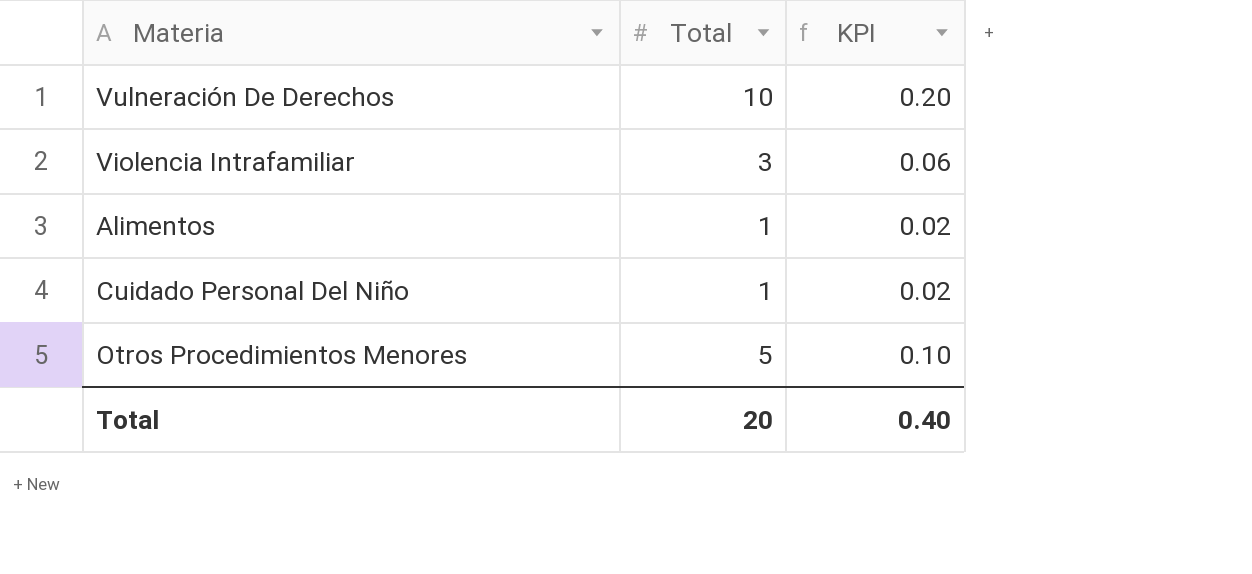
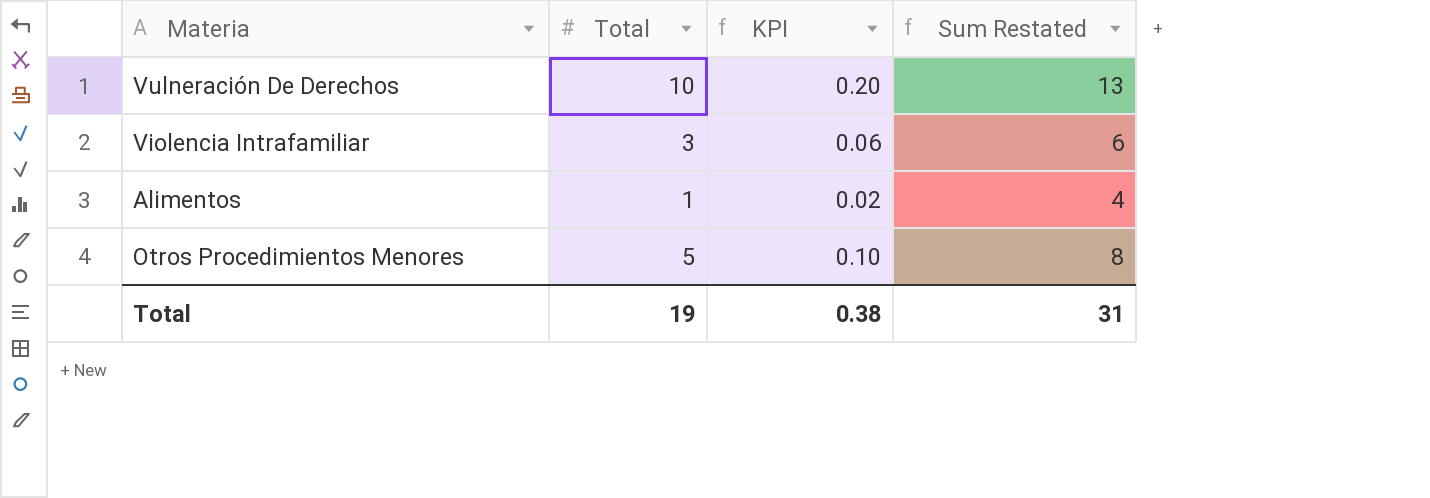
column Sum Restated | formula: none -> [Total] + 3
row Cuidado Personal Del Niño: 1 | 0.02 -> none
Total | Total: 20 -> 19
Total | KPI: 0.40 -> 0.38

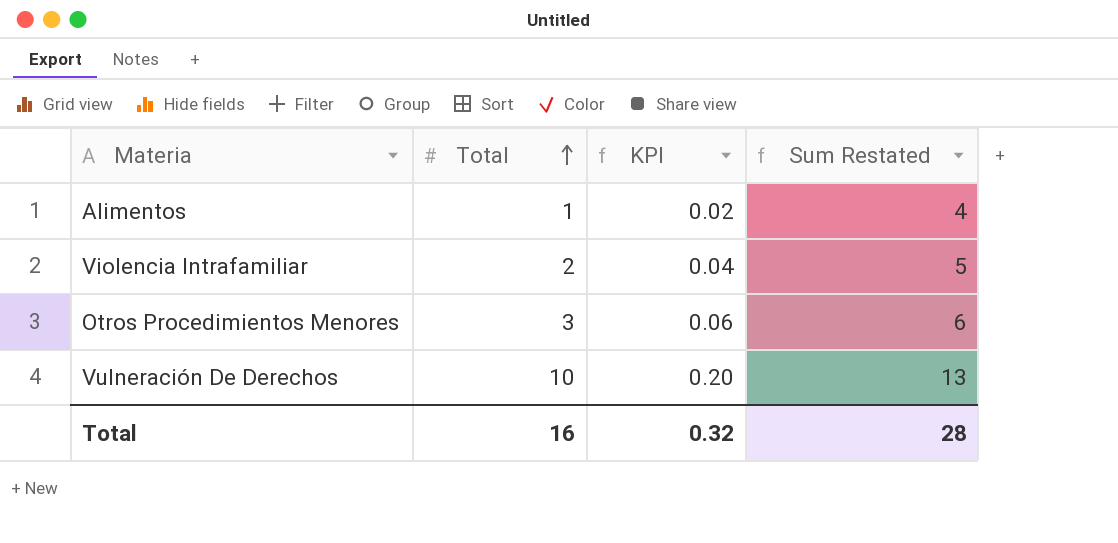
row order: none -> Total ascending
Violencia Intrafamiliar | Total: 3 -> 2
Violencia Intrafamiliar | KPI: 0.06 -> 0.04
Violencia Intrafamiliar | Sum Restated: 6 -> 5
Otros Procedimientos Menores | Total: 5 -> 3
Otros Procedimientos Menores | KPI: 0.10 -> 0.06
Otros Procedimientos Menores | Sum Restated: 8 -> 6
Total | Total: 19 -> 16
Total | KPI: 0.38 -> 0.32
Total | Sum Restated: 31 -> 28

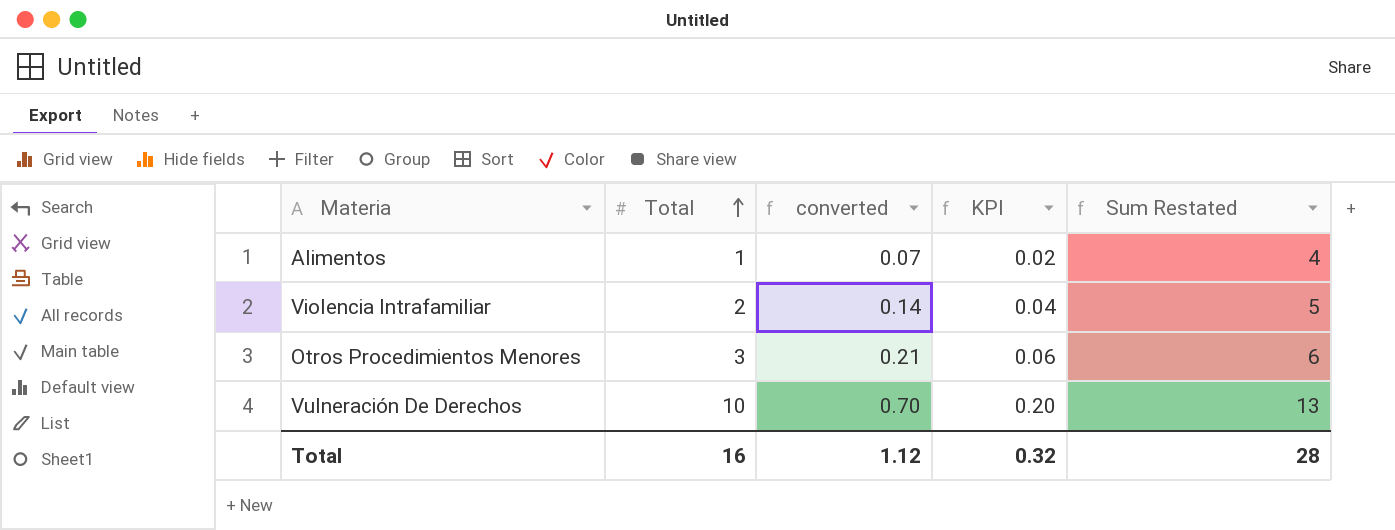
column converted | formula: none -> [Total] * 0.07

